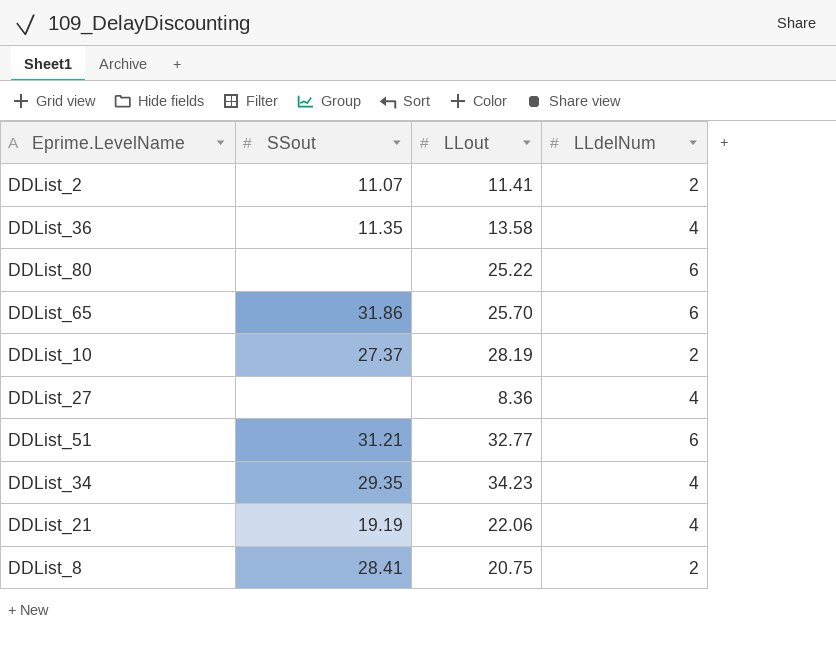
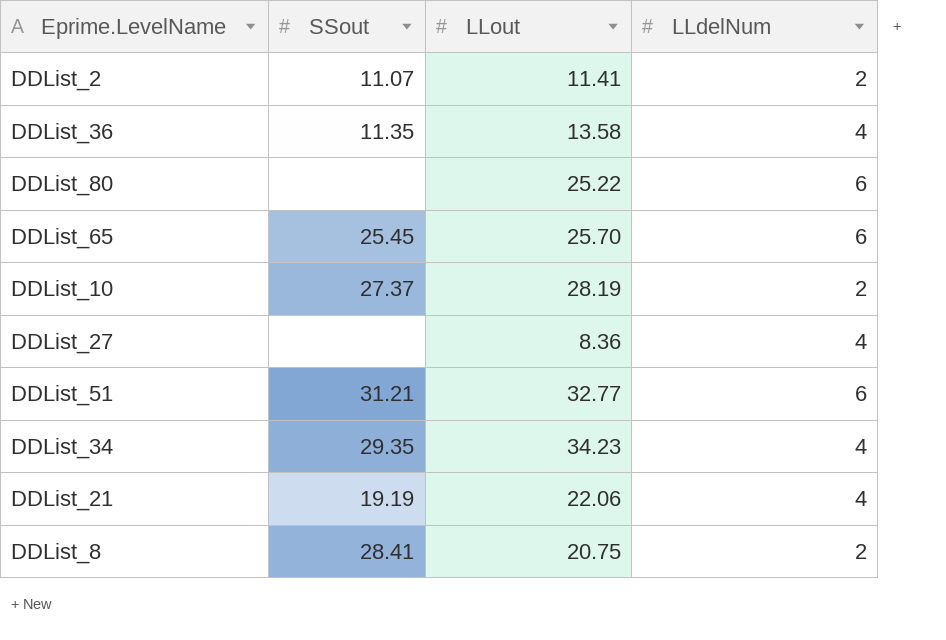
DDList_65 | SSout: 31.86 -> 25.45

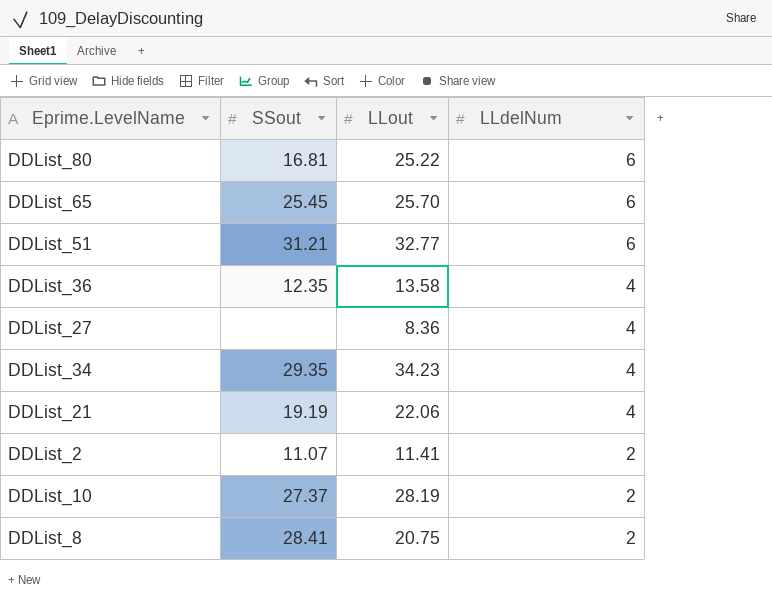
row order: none -> LLdelNum descending
DDList_80 | SSout: none -> 16.81
DDList_36 | SSout: 11.35 -> 12.35

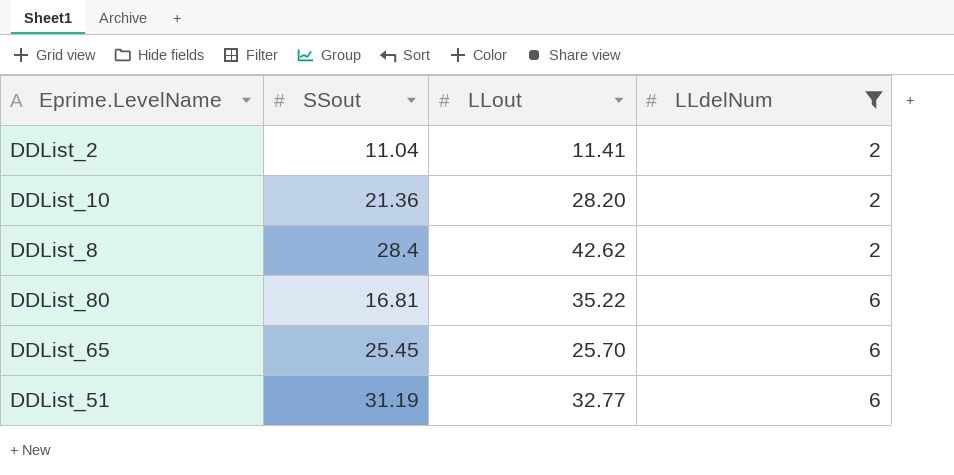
filter: none -> LLdelNum != 4
row order: LLdelNum descending -> LLdelNum ascending
DDList_2 | SSout: 11.07 -> 11.04
DDList_10 | SSout: 27.37 -> 21.36
DDList_10 | LLout: 28.19 -> 28.20
DDList_8 | SSout: 28.41 -> 28.4
DDList_8 | LLout: 20.75 -> 42.62
DDList_80 | LLout: 25.22 -> 35.22
DDList_51 | SSout: 31.21 -> 31.19

